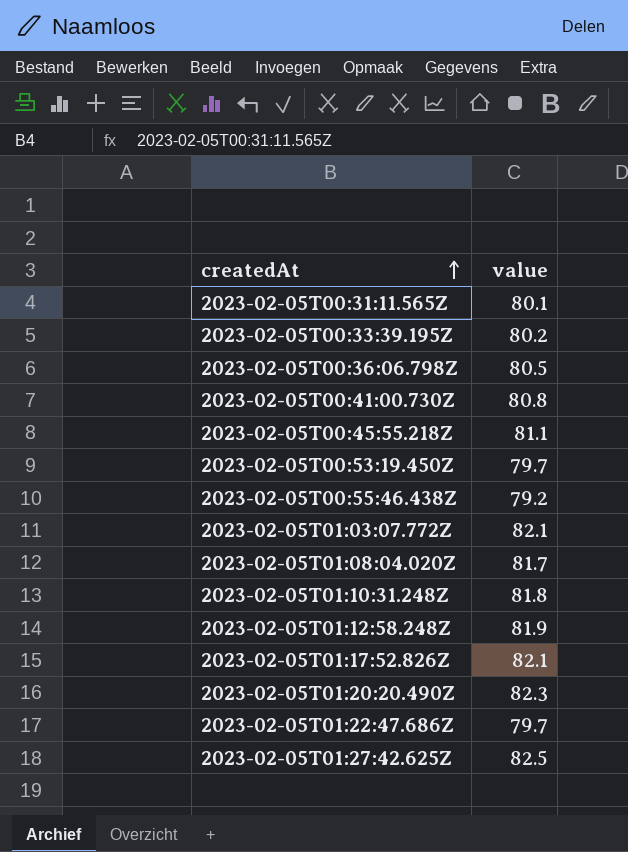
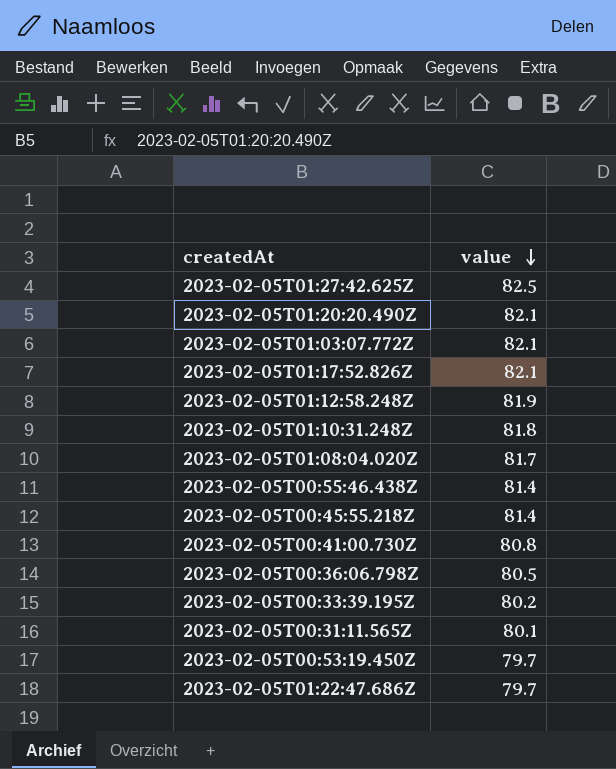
row order: createdAt ascending -> value descending
2023-02-05T01:20:20.490Z | value: 82.3 -> 82.1
2023-02-05T00:55:46.438Z | value: 79.2 -> 81.4
2023-02-05T00:45:55.218Z | value: 81.1 -> 81.4

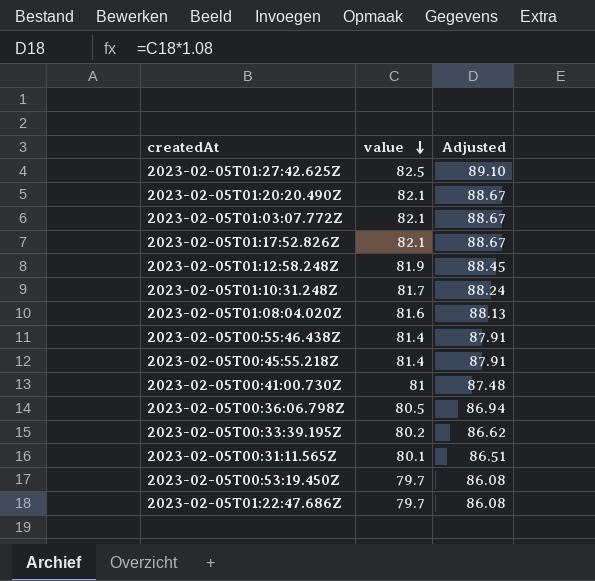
column Adjusted | formula: none -> [value] * 1.08
2023-02-05T01:10:31.248Z | value: 81.8 -> 81.7
2023-02-05T01:08:04.020Z | value: 81.7 -> 81.6
2023-02-05T00:41:00.730Z | value: 80.8 -> 81

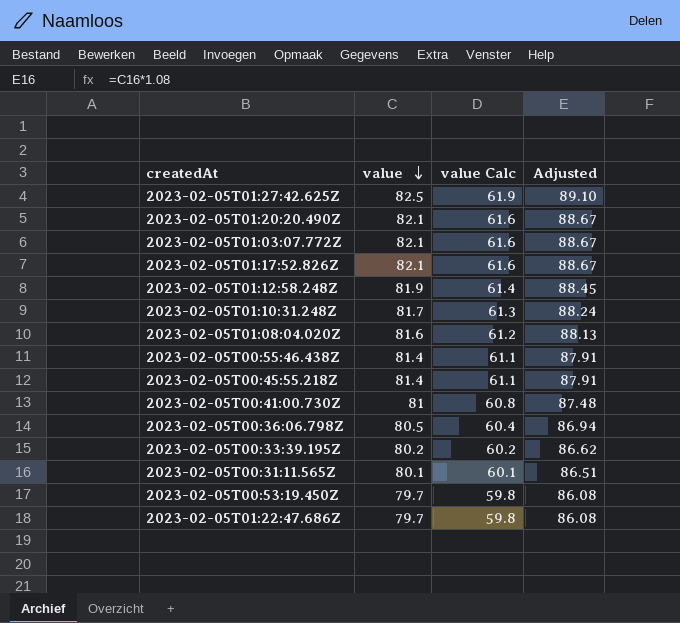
column value Calc | formula: none -> [value] * 0.75

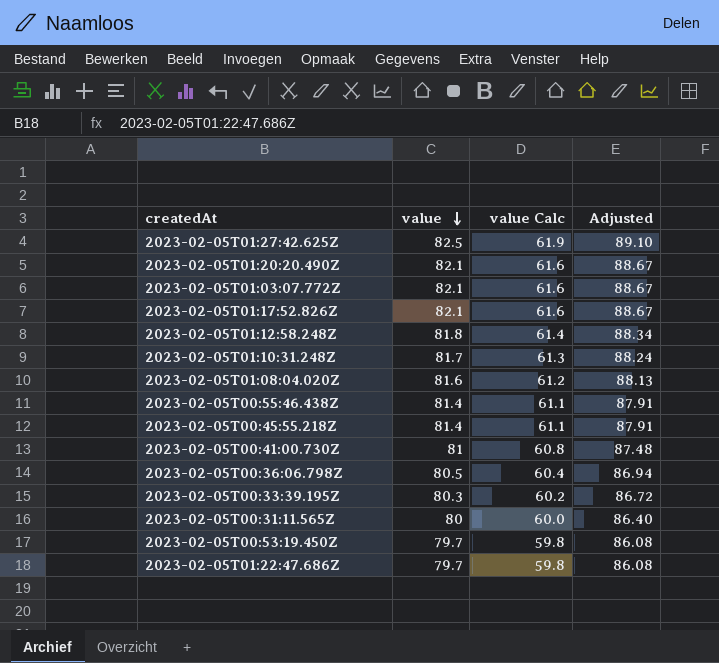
2023-02-05T01:12:58.248Z | value: 81.9 -> 81.8
2023-02-05T01:12:58.248Z | Adjusted: 88.45 -> 88.34
2023-02-05T00:33:39.195Z | value: 80.2 -> 80.3
2023-02-05T00:33:39.195Z | Adjusted: 86.62 -> 86.72
2023-02-05T00:31:11.565Z | value: 80.1 -> 80
2023-02-05T00:31:11.565Z | value Calc: 60.1 -> 60.0
2023-02-05T00:31:11.565Z | Adjusted: 86.51 -> 86.40

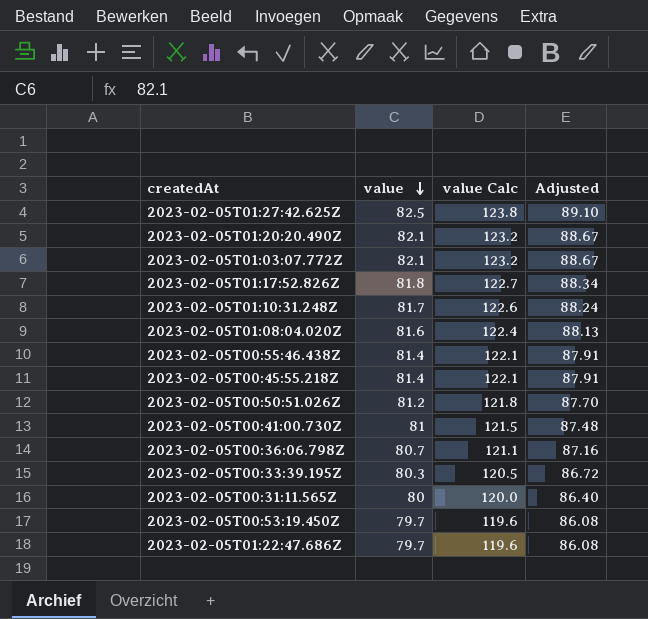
column value Calc | formula: [value] * 0.75 -> [value] * 1.5
row 2023-02-05T01:12:58.248Z: 81.8 | 61.4 | 88.34 -> none
2023-02-05T01:17:52.826Z | value: 82.1 -> 81.8
2023-02-05T01:17:52.826Z | Adjusted: 88.67 -> 88.34
row 2023-02-05T00:50:51.026Z: none -> 81.2 | 121.8 | 87.70
2023-02-05T00:36:06.798Z | value: 80.5 -> 80.7
2023-02-05T00:36:06.798Z | Adjusted: 86.94 -> 87.16

